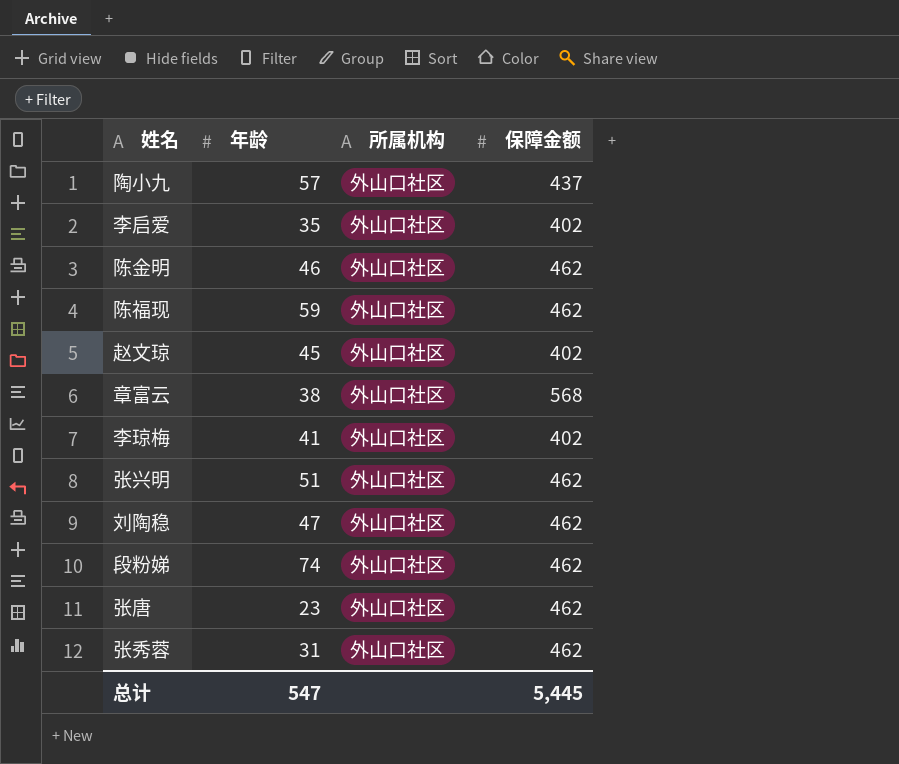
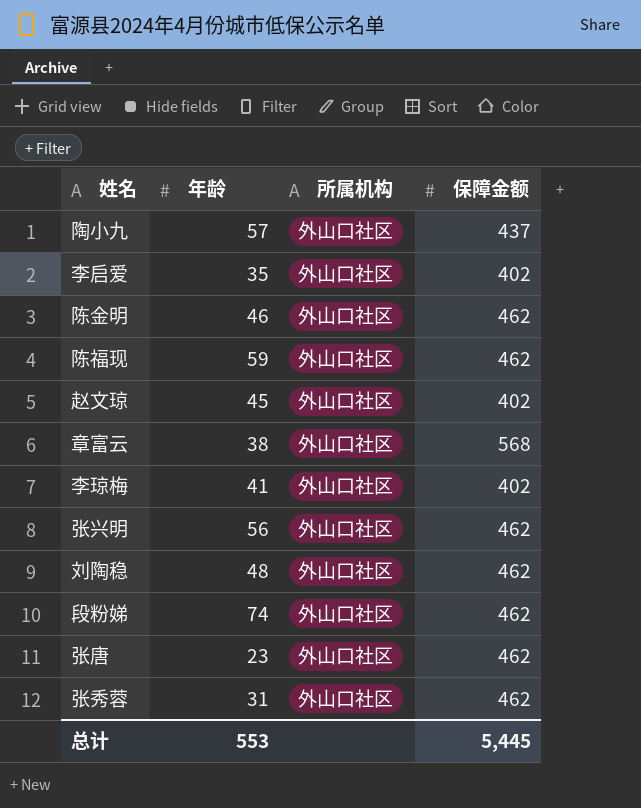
张兴明 | 年龄: 51 -> 56
刘陶稳 | 年龄: 47 -> 48
总计 | 年龄: 547 -> 553

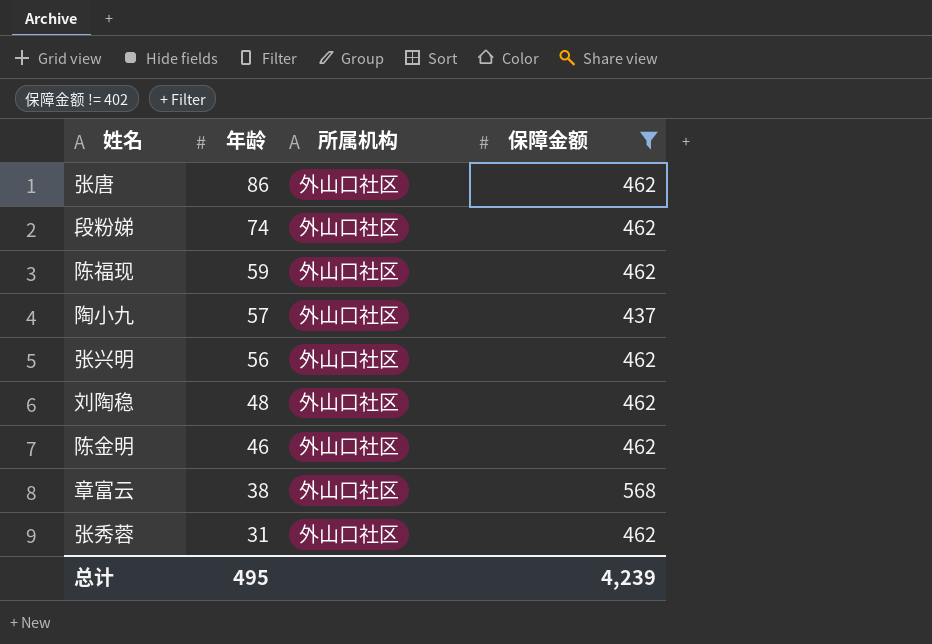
filter: none -> 保障金额 != 402
row order: none -> 年龄 descending
张唐 | 年龄: 23 -> 86
总计 | 年龄: 553 -> 495
总计 | 保障金额: 5,445 -> 4,239

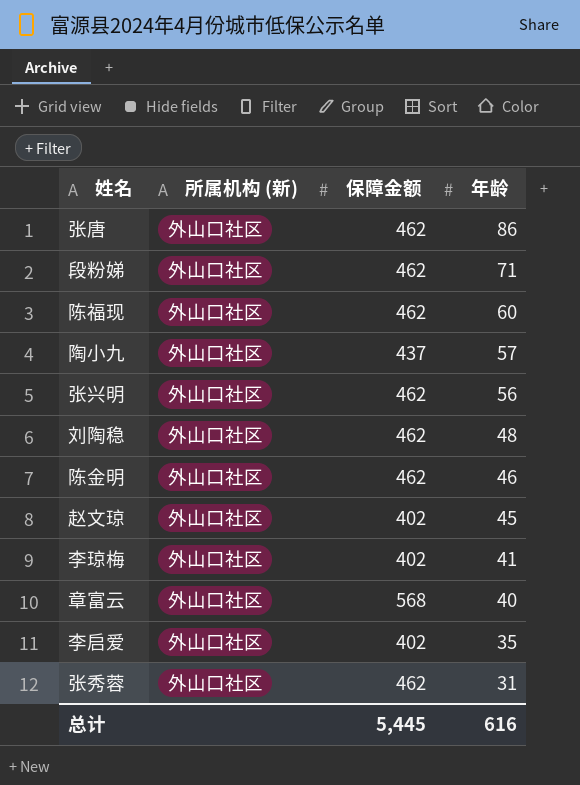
filter: 保障金额 != 402 -> none
column name: 所属机构 -> 所属机构 (新)
column 年龄 | position: 2 -> 4
段粉娣 | 年龄: 74 -> 71
陈福现 | 年龄: 59 -> 60
章富云 | 年龄: 38 -> 40
总计 | 保障金额: 4,239 -> 5,445
总计 | 年龄: 495 -> 616

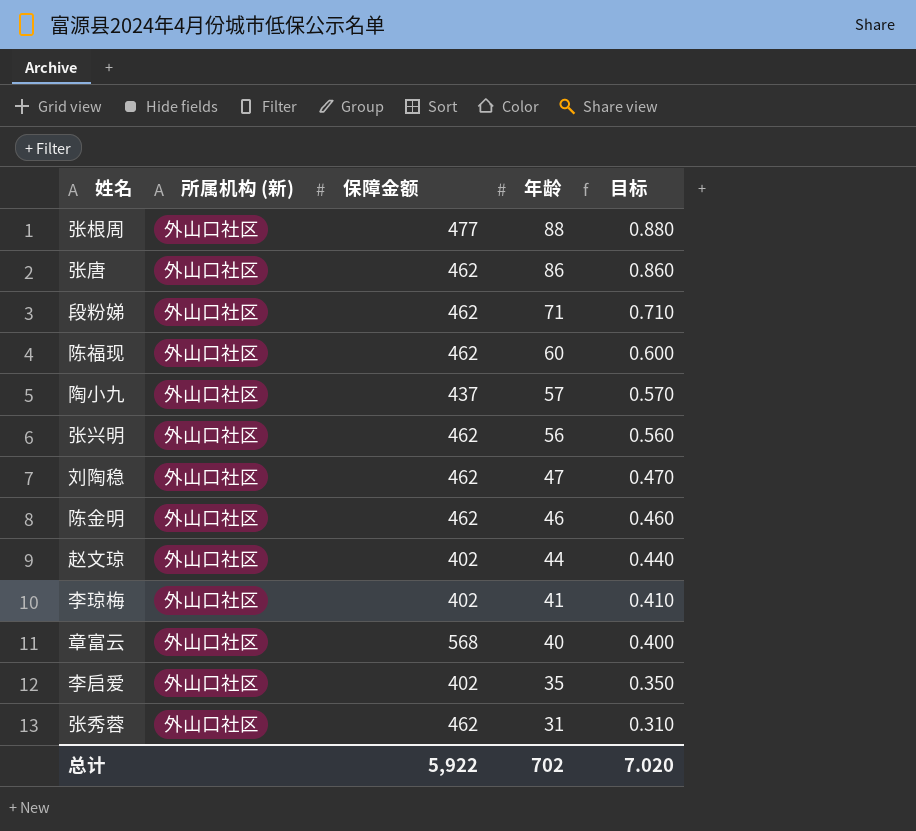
column 目标 | formula: none -> [年龄] * 0.01
row 张根周: none -> 外山口社区 | 477 | 88 | 0.880
刘陶稳 | 年龄: 48 -> 47
赵文琼 | 年龄: 45 -> 44
总计 | 保障金额: 5,445 -> 5,922
总计 | 年龄: 616 -> 702

